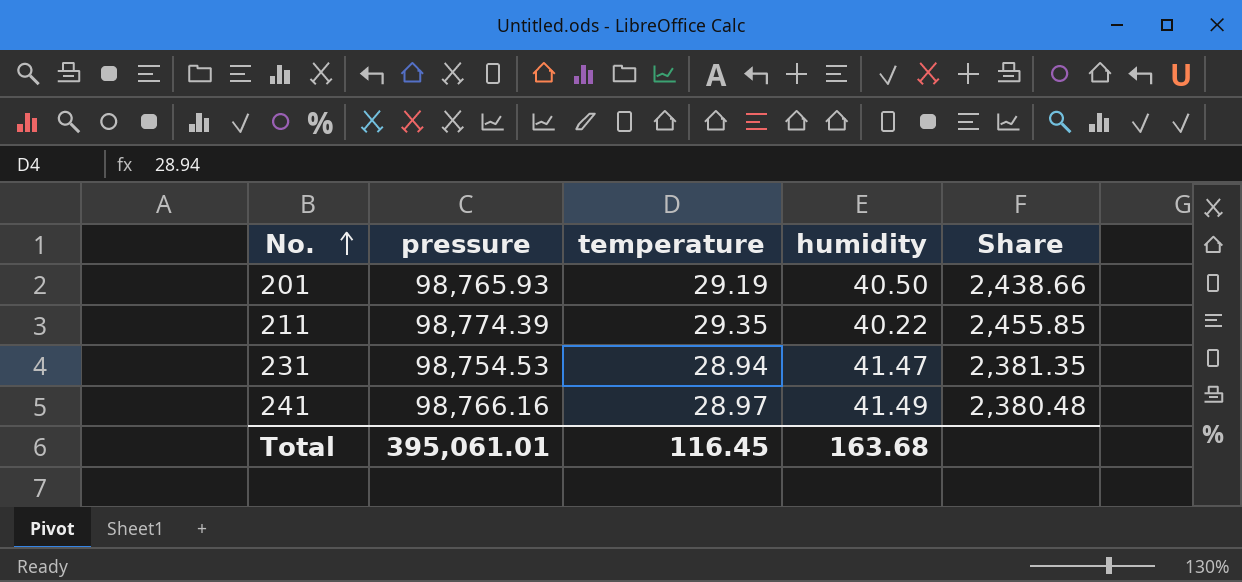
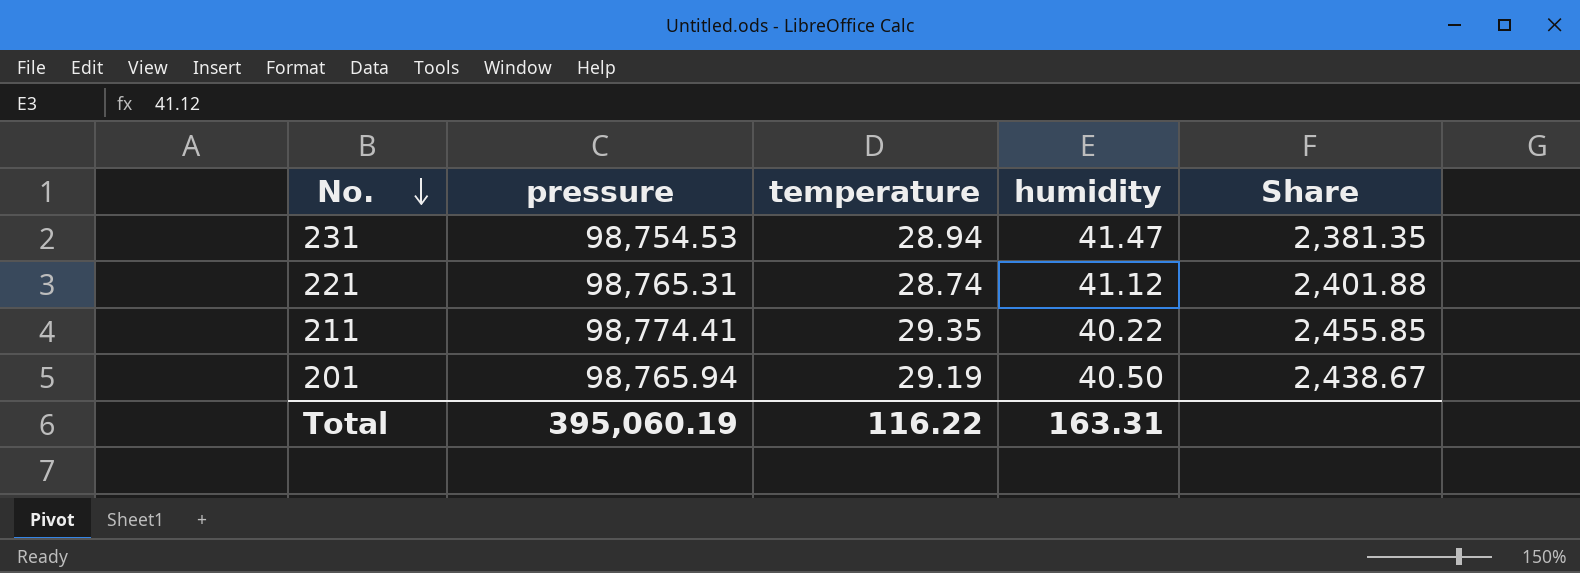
row order: No. ascending -> No. descending
row 241: 98,766.16 | 28.97 | 41.49 | 2,380.48 -> none
row 221: none -> 98,765.31 | 28.74 | 41.12 | 2,401.88
211 | pressure: 98,774.39 -> 98,774.41
201 | pressure: 98,765.93 -> 98,765.94
201 | Share: 2,438.66 -> 2,438.67
Total | pressure: 395,061.01 -> 395,060.19
Total | temperature: 116.45 -> 116.22
Total | humidity: 163.68 -> 163.31

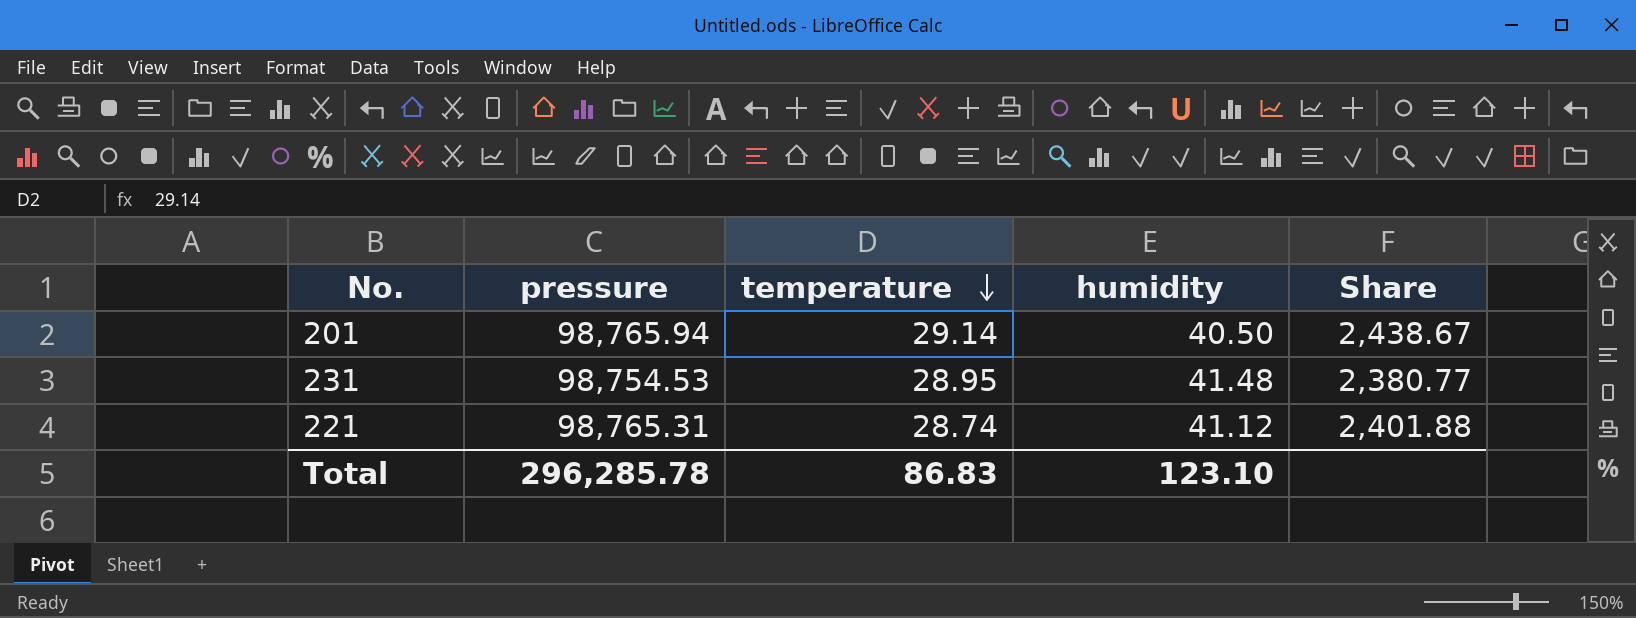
row order: No. descending -> temperature descending
row 211: 98,774.41 | 29.35 | 40.22 | 2,455.85 -> none
201 | temperature: 29.19 -> 29.14
231 | temperature: 28.94 -> 28.95
231 | humidity: 41.47 -> 41.48
231 | Share: 2,381.35 -> 2,380.77
Total | pressure: 395,060.19 -> 296,285.78
Total | temperature: 116.22 -> 86.83
Total | humidity: 163.31 -> 123.10

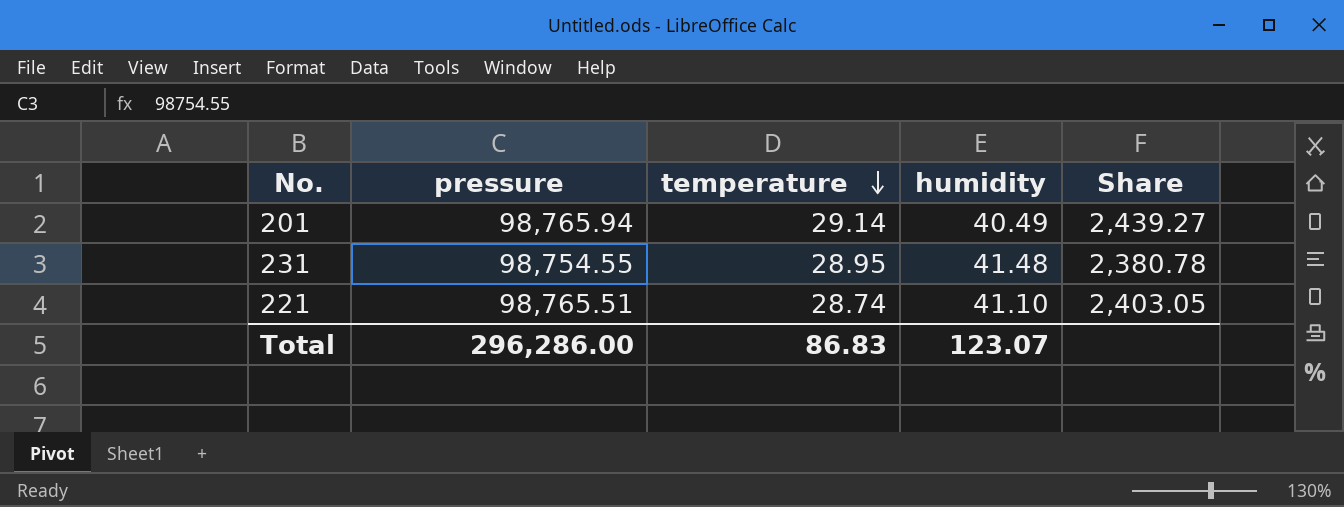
201 | humidity: 40.50 -> 40.49
201 | Share: 2,438.67 -> 2,439.27
231 | pressure: 98,754.53 -> 98,754.55
231 | Share: 2,380.77 -> 2,380.78
221 | pressure: 98,765.31 -> 98,765.51
221 | humidity: 41.12 -> 41.10
221 | Share: 2,401.88 -> 2,403.05
Total | pressure: 296,285.78 -> 296,286.00
Total | humidity: 123.10 -> 123.07

